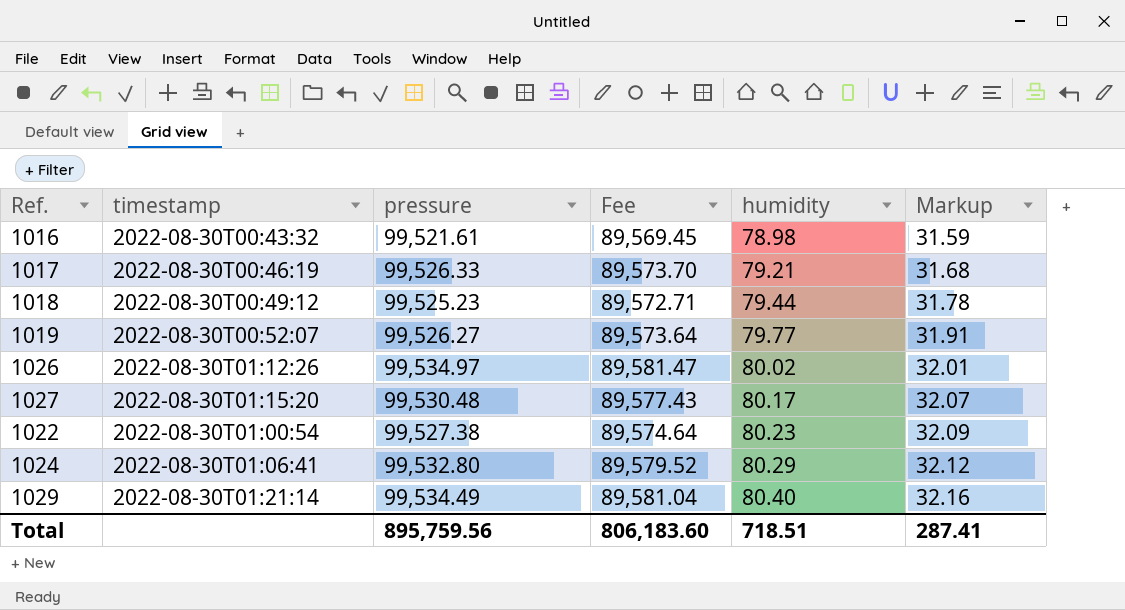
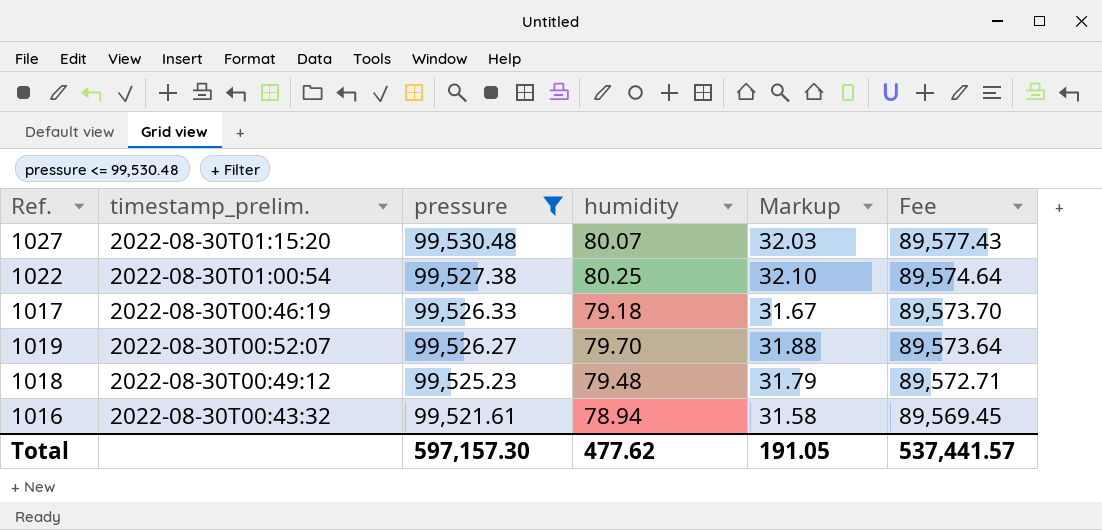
filter: none -> pressure <= 99,530.48
row order: humidity ascending -> pressure descending
column name: timestamp -> timestamp_prelim.
column Fee | position: 4 -> 6
1027 | humidity: 80.17 -> 80.07
1027 | Markup: 32.07 -> 32.03
1022 | humidity: 80.23 -> 80.25
1022 | Markup: 32.09 -> 32.10
1017 | humidity: 79.21 -> 79.18
1017 | Markup: 31.68 -> 31.67
1019 | humidity: 79.77 -> 79.70
1019 | Markup: 31.91 -> 31.88
1018 | humidity: 79.44 -> 79.48
1018 | Markup: 31.78 -> 31.79
1016 | humidity: 78.98 -> 78.94
1016 | Markup: 31.59 -> 31.58
Total | pressure: 895,759.56 -> 597,157.30
Total | humidity: 718.51 -> 477.62
Total | Markup: 287.41 -> 191.05
Total | Fee: 806,183.60 -> 537,441.57

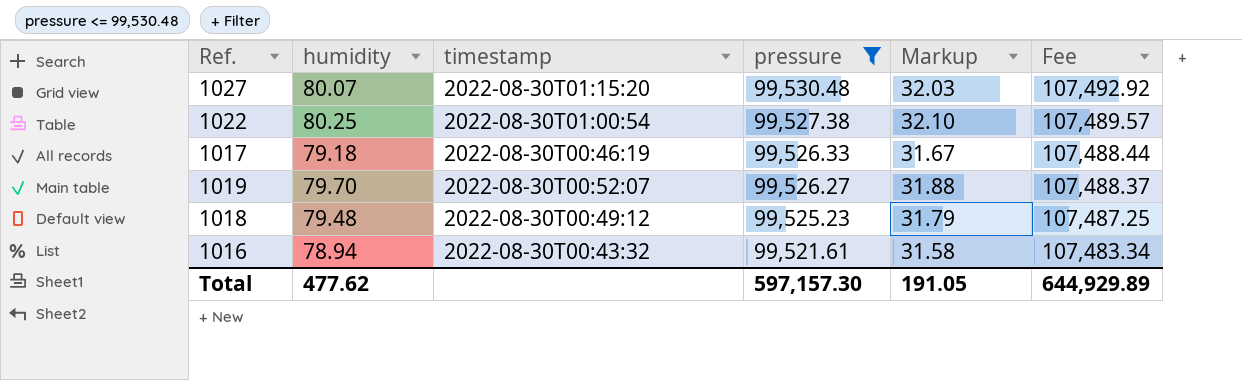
column humidity | position: 4 -> 2
column name: timestamp_prelim. -> timestamp
column Fee | formula: [pressure] * 0.9 -> [pressure] * 1.08
Total | Fee: 537,441.57 -> 644,929.89

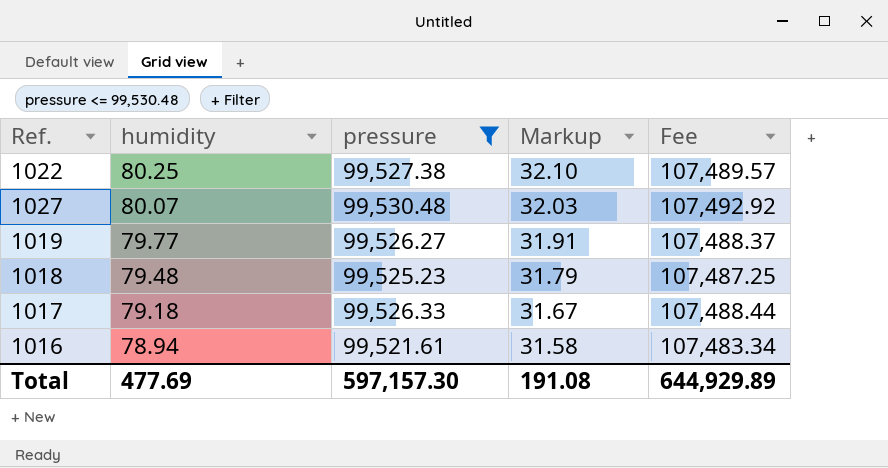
row order: pressure descending -> humidity descending
column timestamp | position: 3 -> none
1019 | humidity: 79.70 -> 79.77
1019 | Markup: 31.88 -> 31.91
Total | humidity: 477.62 -> 477.69
Total | Markup: 191.05 -> 191.08

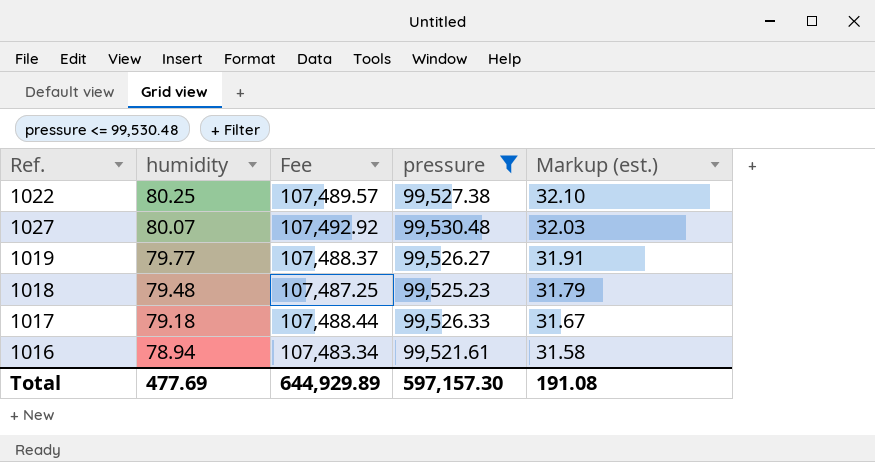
column Fee | position: 5 -> 3
column name: Markup -> Markup (est.)

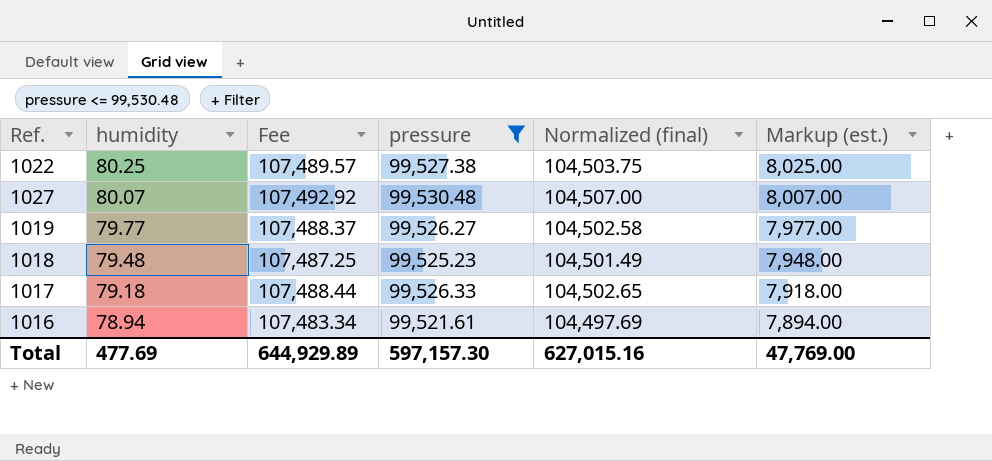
column Normalized (final) | formula: none -> [pressure] * 1.05
column Markup (est.) | formula: [humidity] * 0.4 -> [humidity] * 100
Total | Markup (est.): 191.08 -> 47,769.00

